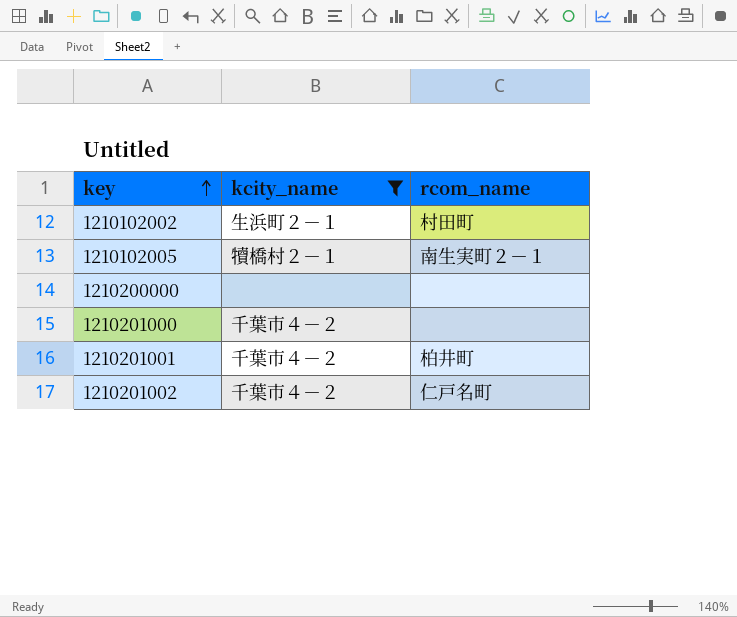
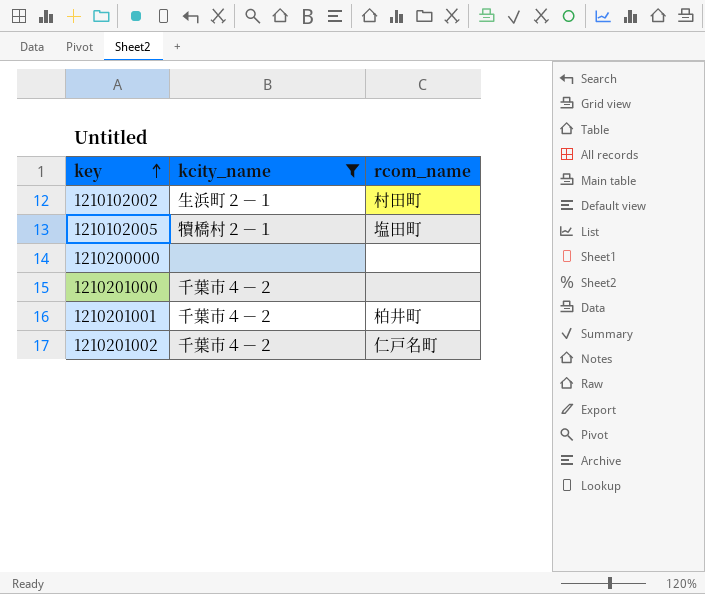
1210102005 | rcom_name: 南生実町２－１ -> 塩田町

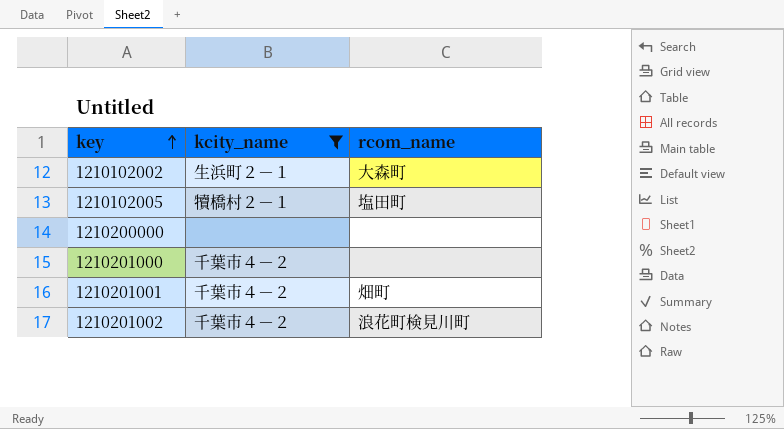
1210102002 | rcom_name: 村田町 -> 大森町
1210201001 | rcom_name: 柏井町 -> 畑町
1210201002 | rcom_name: 仁戸名町 -> 浪花町検見川町

